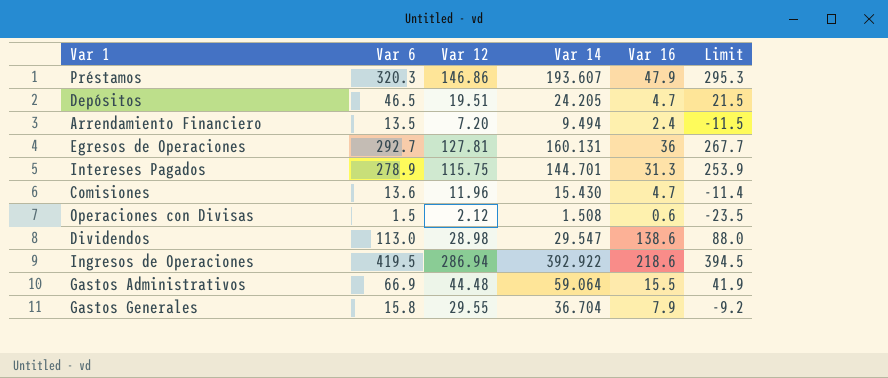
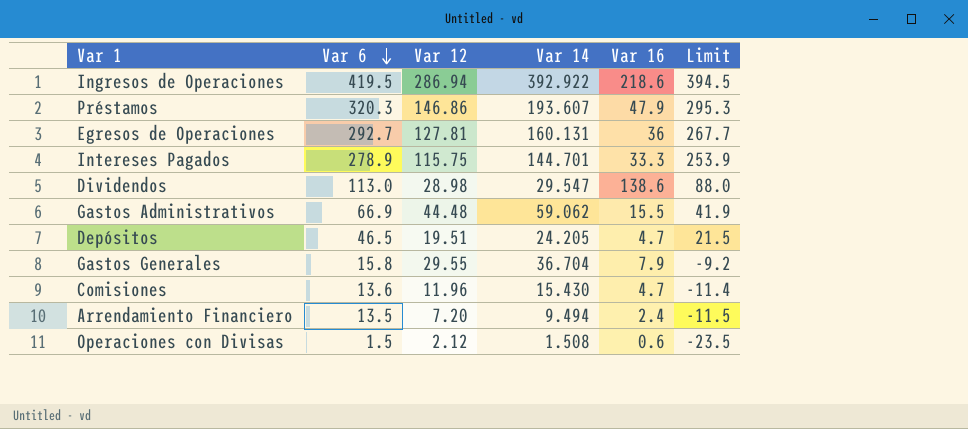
row order: none -> Var 6 descending
Intereses Pagados | Var 16: 31.3 -> 33.3
Gastos Administrativos | Var 14: 59.064 -> 59.062

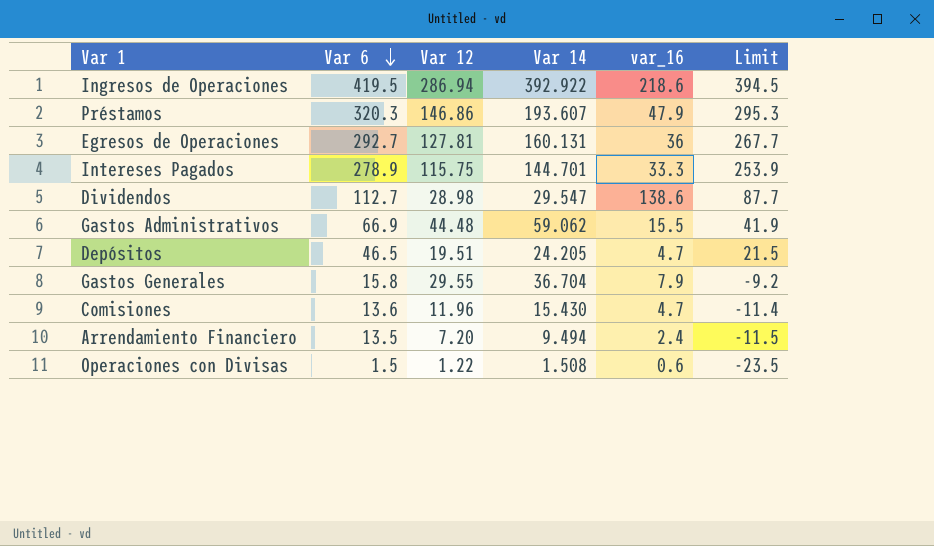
column name: Var 16 -> var_16
Dividendos | Var 6: 113.0 -> 112.7
Dividendos | Limit: 88.0 -> 87.7
Operaciones con Divisas | Var 12: 2.12 -> 1.22

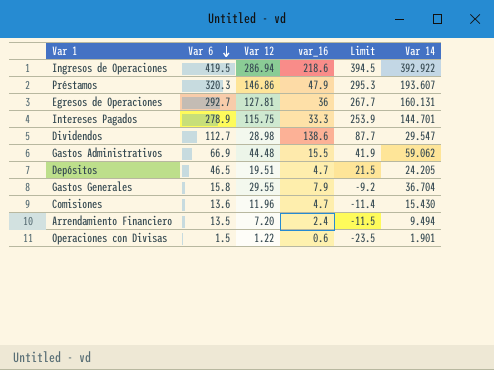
column Var 14 | position: 4 -> 6
Operaciones con Divisas | Var 14: 1.508 -> 1.901

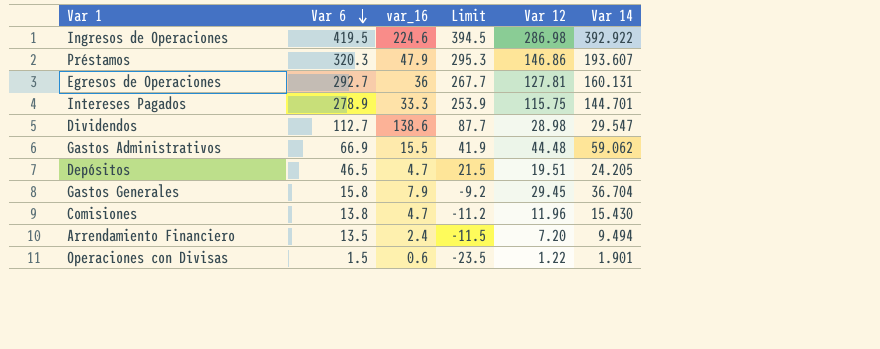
column Var 12 | position: 3 -> 5
Ingresos de Operaciones | var_16: 218.6 -> 224.6
Ingresos de Operaciones | Var 12: 286.94 -> 286.98
Gastos Generales | Var 12: 29.55 -> 29.45
Comisiones | Var 6: 13.6 -> 13.8
Comisiones | Limit: -11.4 -> -11.2

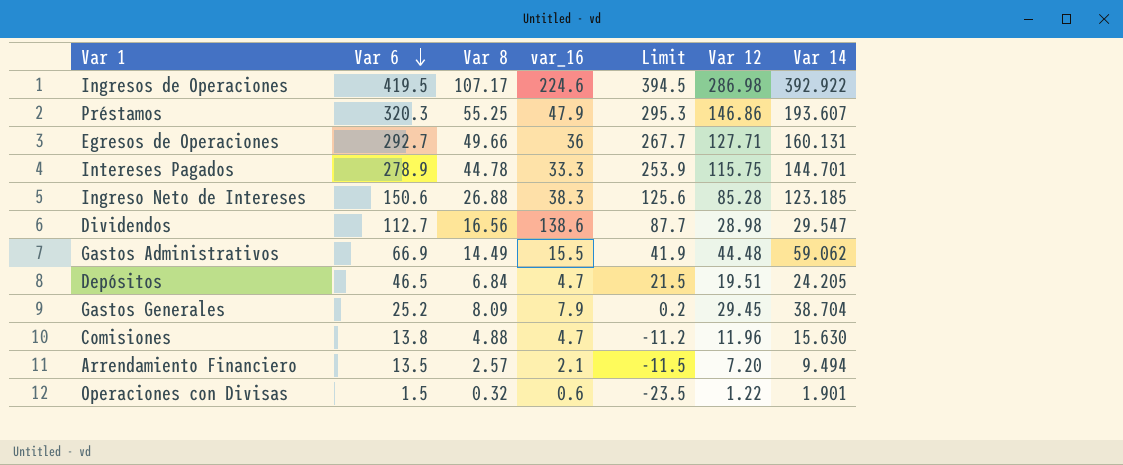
column Var 8 | position: none -> 3
Egresos de Operaciones | Var 12: 127.81 -> 127.71
row Ingreso Neto de Intereses: none -> 150.6 | 26.88 | 38.3 | 125.6 | 85.28 | 123.185
Gastos Generales | Var 6: 15.8 -> 25.2
Gastos Generales | Limit: -9.2 -> 0.2
Gastos Generales | Var 14: 36.704 -> 38.704
Comisiones | Var 14: 15.430 -> 15.630
Arrendamiento Financiero | var_16: 2.4 -> 2.1

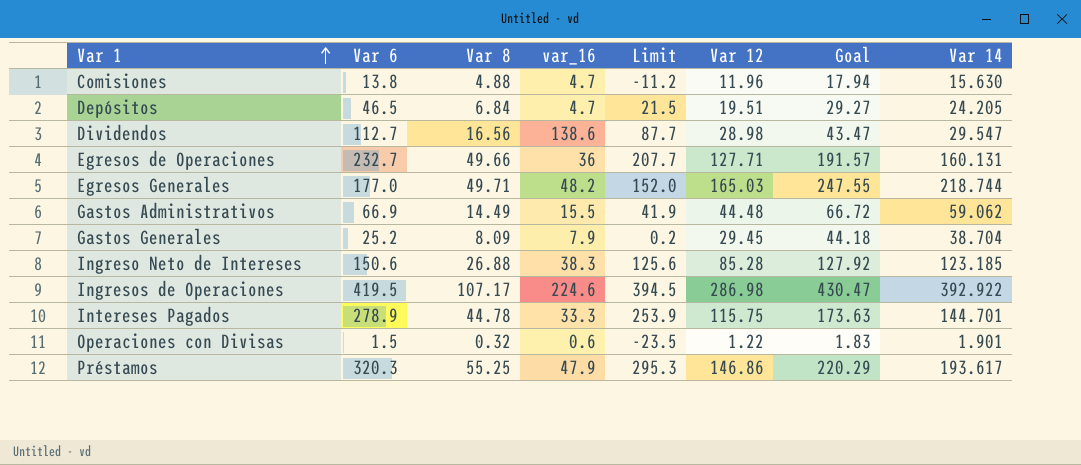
row order: Var 6 descending -> Var 1 ascending
column Goal | formula: none -> [Var 12] * 1.5
row Arrendamiento Financiero: 13.5 | 2.57 | 2.1 | -11.5 | 7.20 | 9.494 -> none
Egresos de Operaciones | Var 6: 292.7 -> 232.7
Egresos de Operaciones | Limit: 267.7 -> 207.7
row Egresos Generales: none -> 177.0 | 49.71 | 48.2 | 152.0 | 165.03 | 247.55 | 218.744
Préstamos | Var 14: 193.607 -> 193.617

